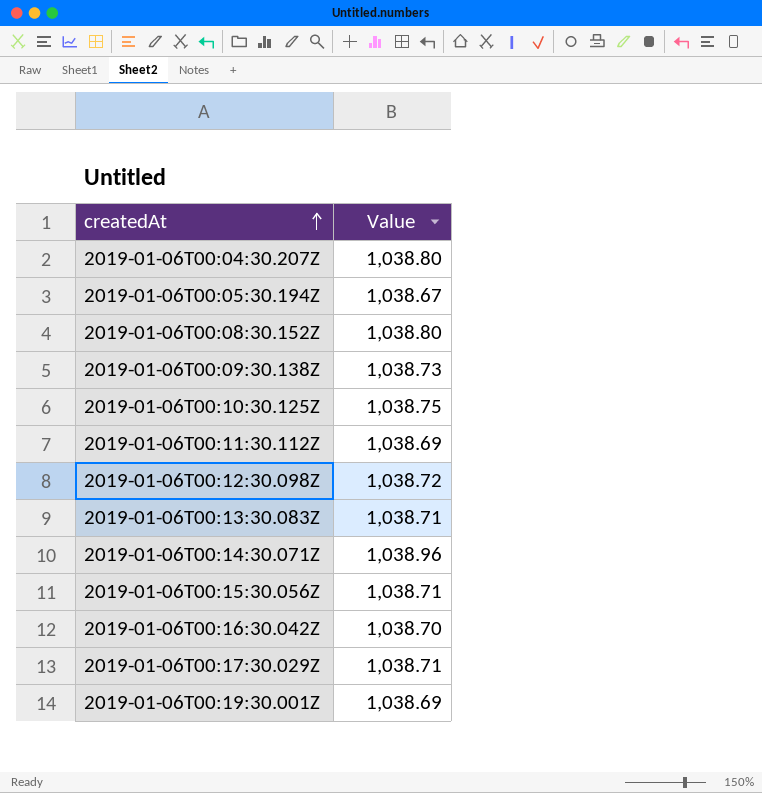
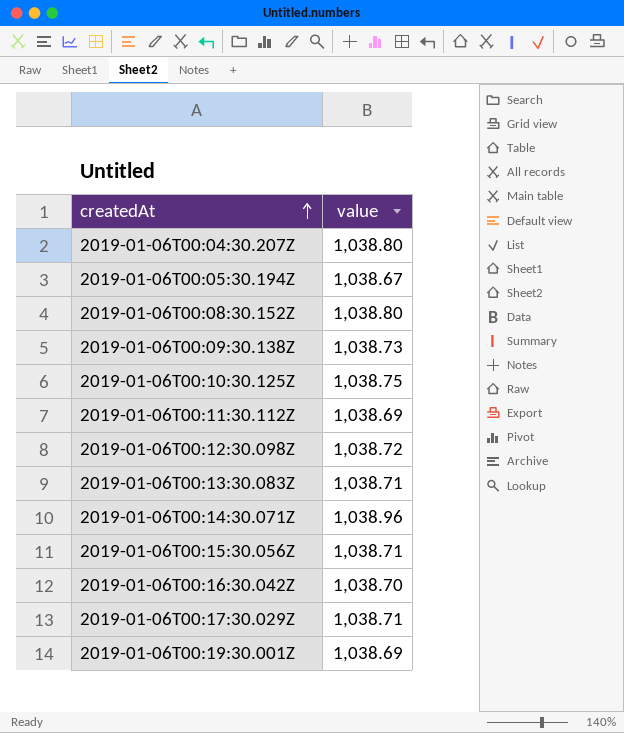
column name: Value -> value

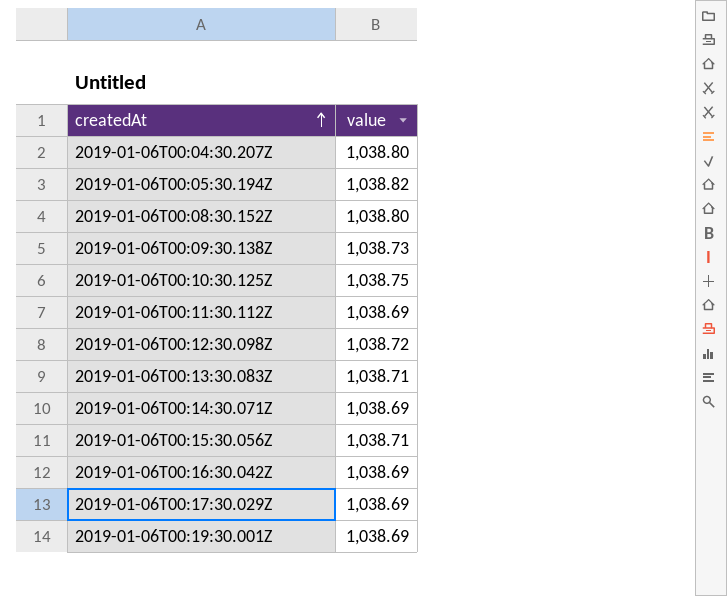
2019-01-06T00:05:30.194Z | value: 1,038.67 -> 1,038.82
2019-01-06T00:14:30.071Z | value: 1,038.96 -> 1,038.69
2019-01-06T00:16:30.042Z | value: 1,038.70 -> 1,038.69
2019-01-06T00:17:30.029Z | value: 1,038.71 -> 1,038.69

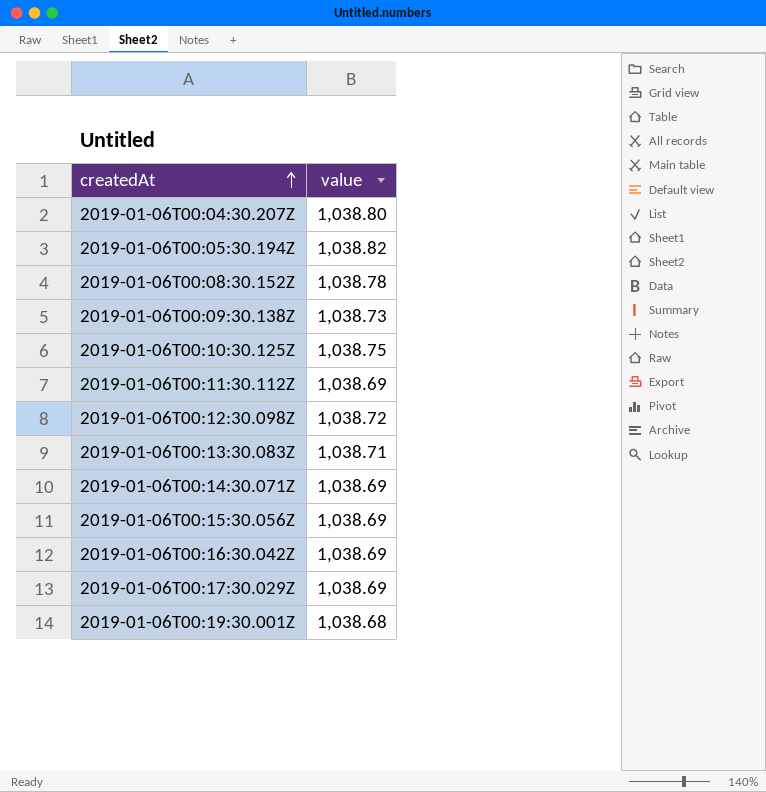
2019-01-06T00:08:30.152Z | value: 1,038.80 -> 1,038.78
2019-01-06T00:15:30.056Z | value: 1,038.71 -> 1,038.69
2019-01-06T00:19:30.001Z | value: 1,038.69 -> 1,038.68

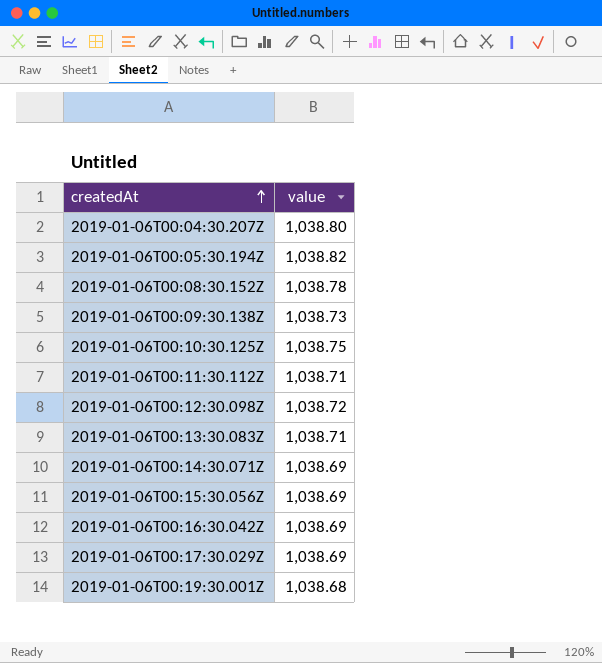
2019-01-06T00:11:30.112Z | value: 1,038.69 -> 1,038.71

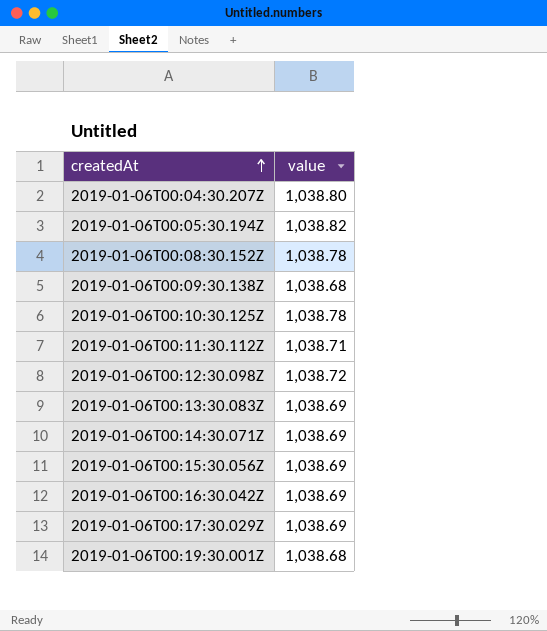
2019-01-06T00:09:30.138Z | value: 1,038.73 -> 1,038.68
2019-01-06T00:10:30.125Z | value: 1,038.75 -> 1,038.78
2019-01-06T00:13:30.083Z | value: 1,038.71 -> 1,038.69

